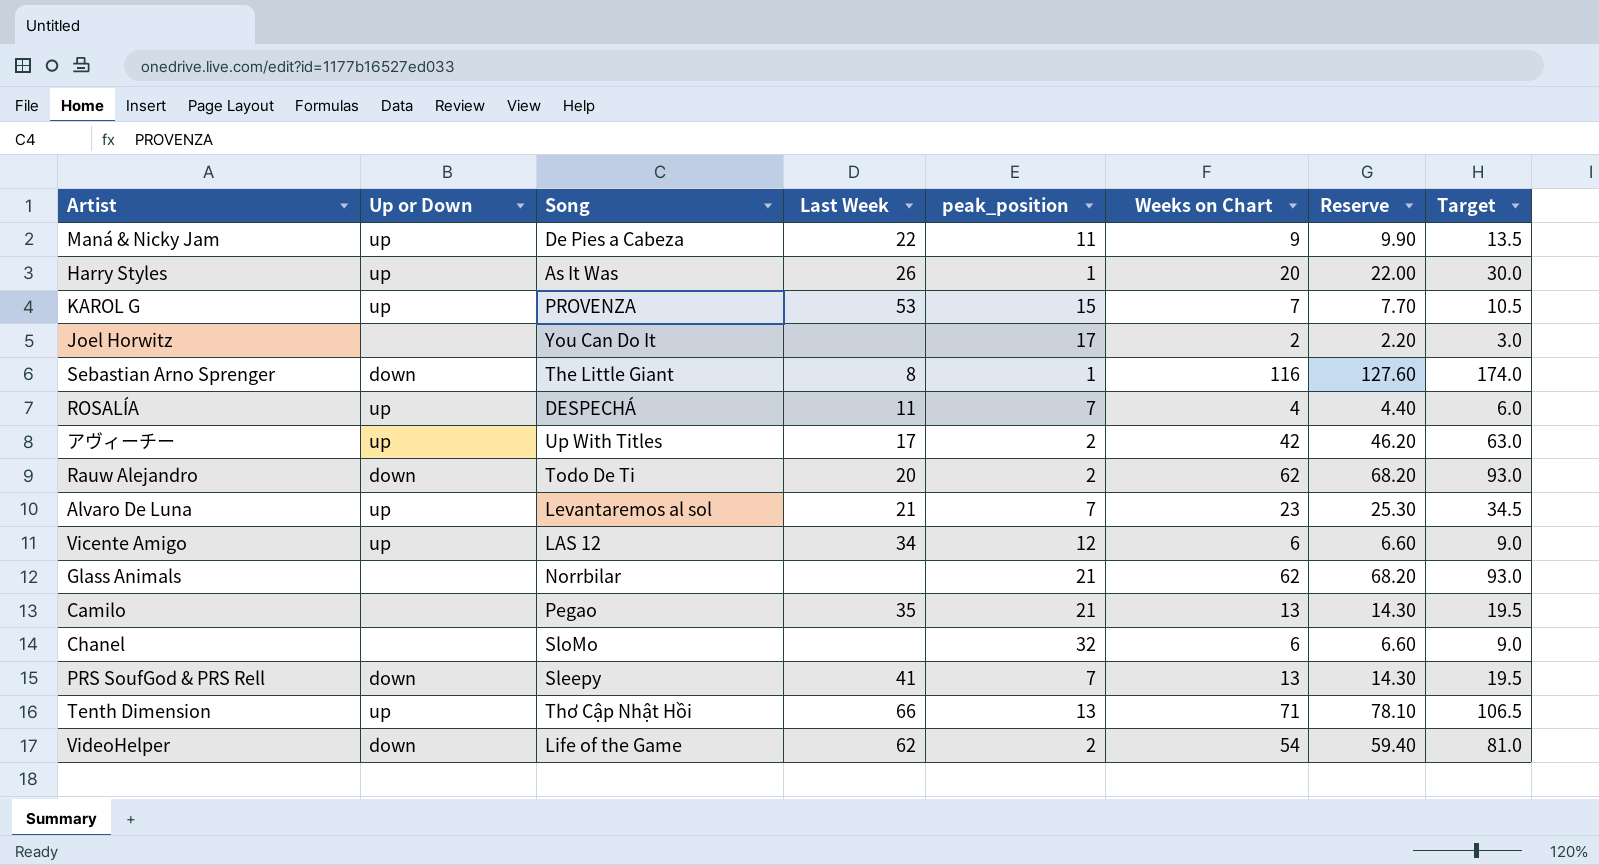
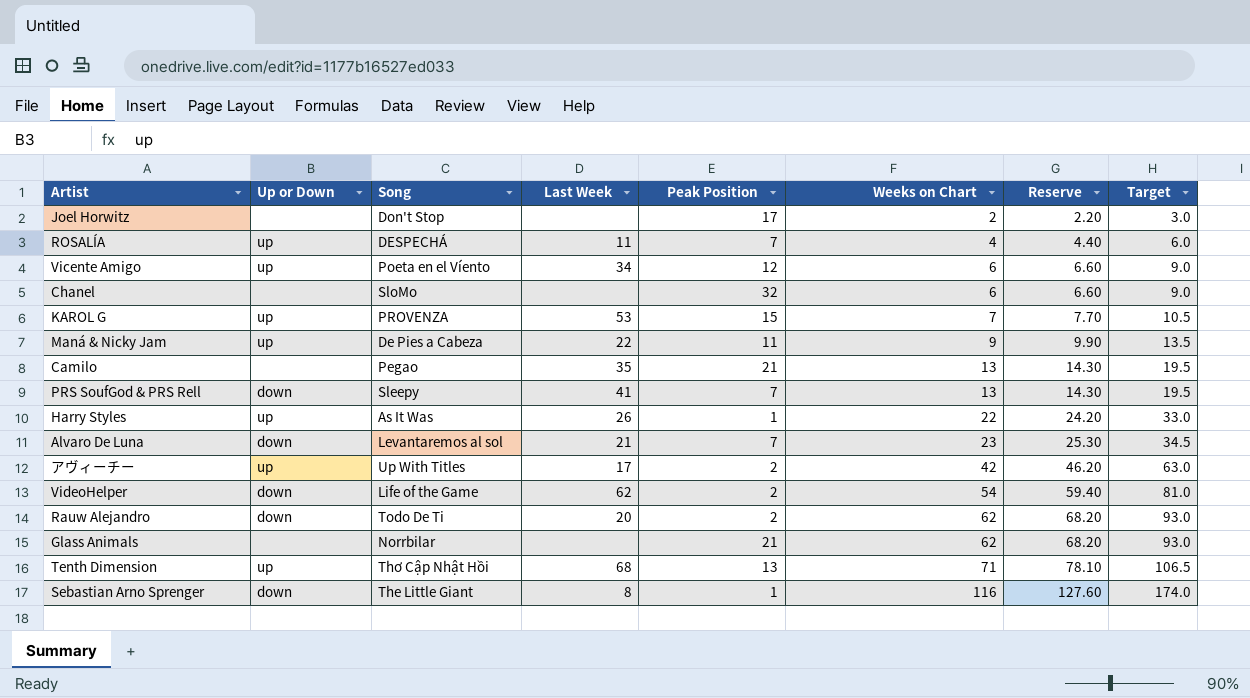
row order: none -> Weeks on Chart ascending
column name: peak_position -> Peak Position
Joel Horwitz | Song: You Can Do It -> Don't Stop
Vicente Amigo | Song: LAS 12 -> Poeta en el Víento
Harry Styles | Weeks on Chart: 20 -> 22
Harry Styles | Reserve: 22.00 -> 24.20
Harry Styles | Target: 30.0 -> 33.0
Alvaro De Luna | Up or Down: up -> down
Tenth Dimension | Last Week: 66 -> 68

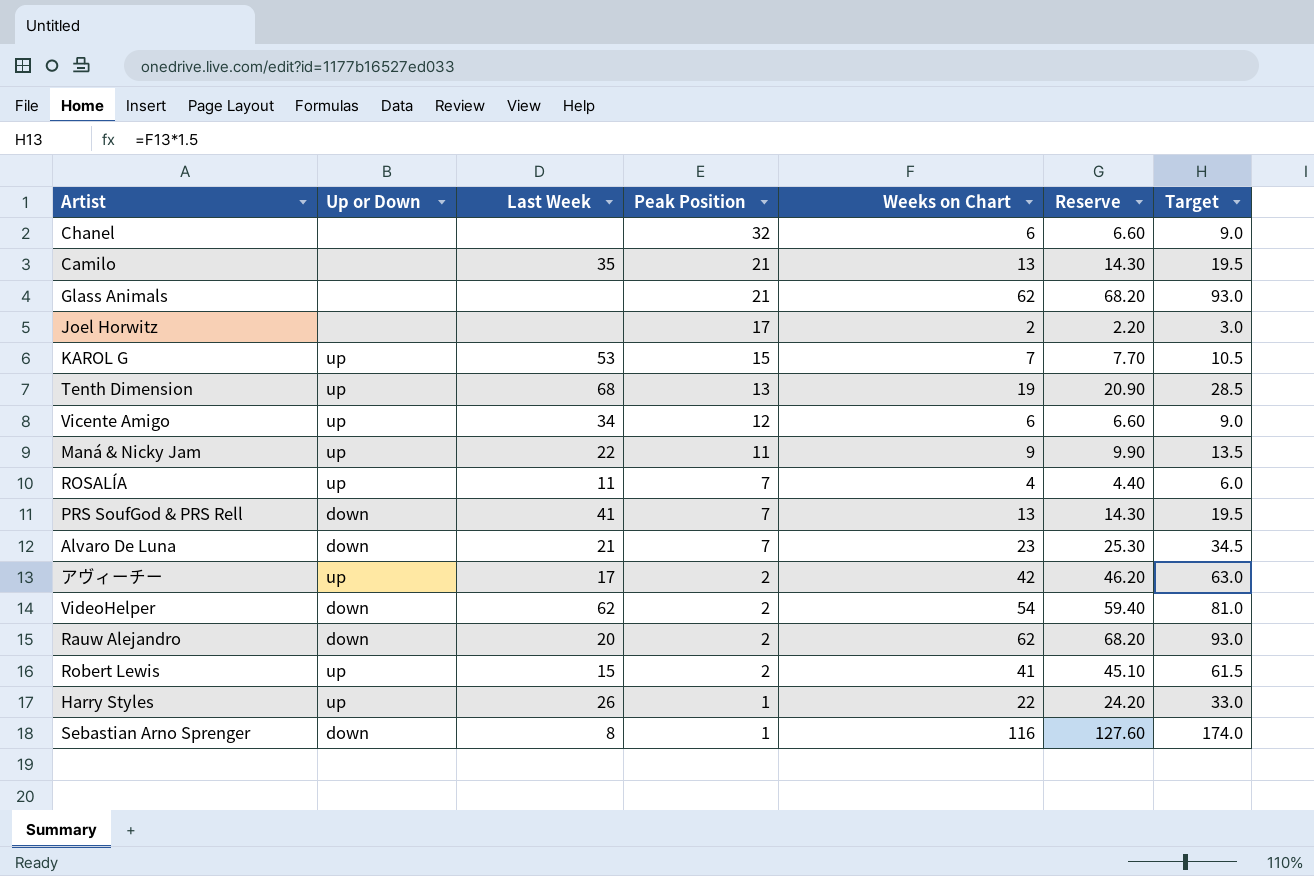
row order: Weeks on Chart ascending -> Peak Position descending
column Song | position: 3 -> none
Tenth Dimension | Weeks on Chart: 71 -> 19
Tenth Dimension | Reserve: 78.10 -> 20.90
Tenth Dimension | Target: 106.5 -> 28.5
row Robert Lewis: none -> up | 15 | 2 | 41 | 45.10 | 61.5

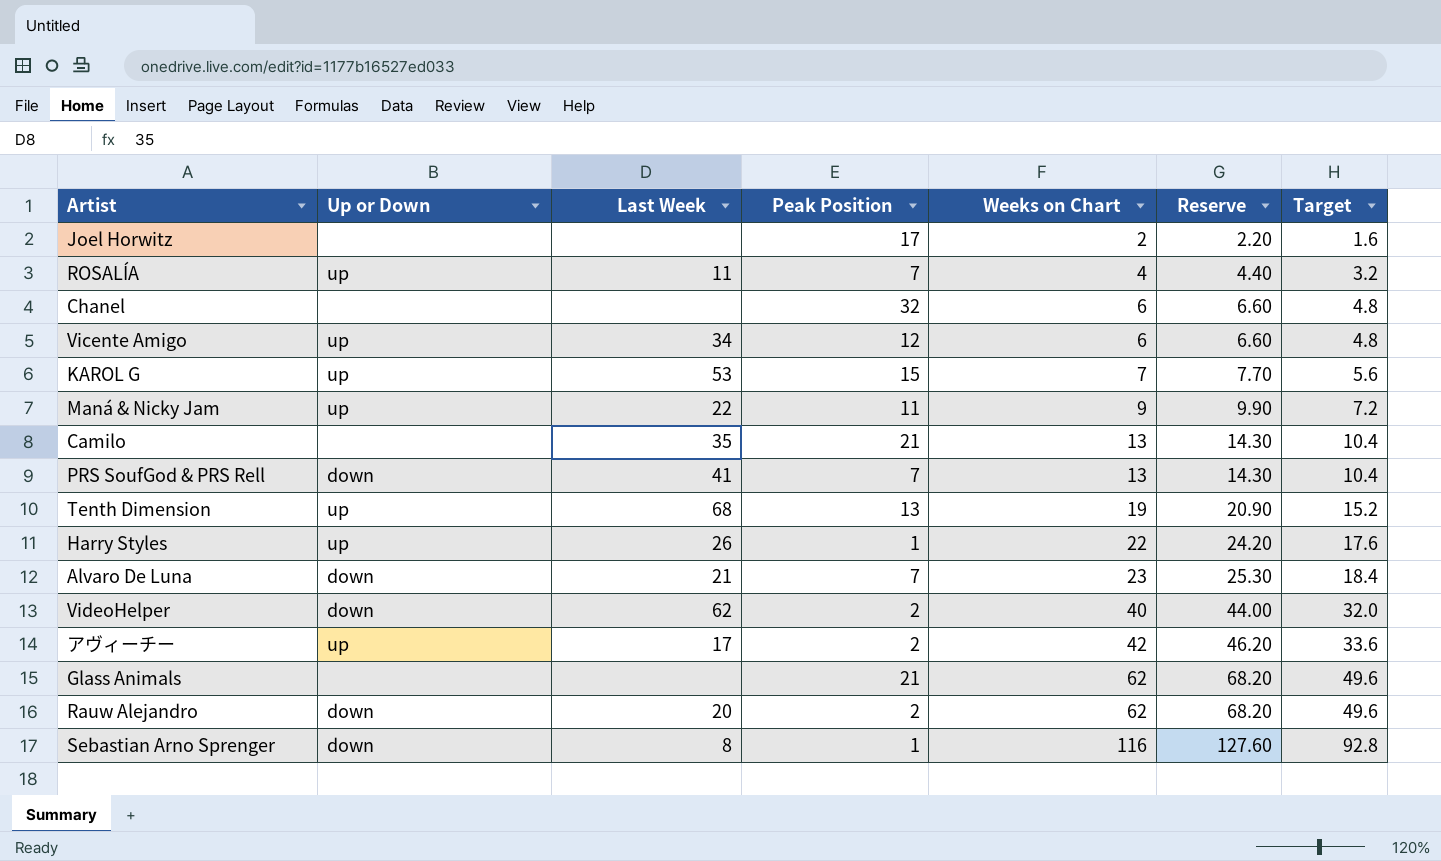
row order: Peak Position descending -> Weeks on Chart ascending
column Target | formula: [Weeks on Chart] * 1.5 -> [Weeks on Chart] * 0.8
row Robert Lewis: up | 15 | 2 | 41 | 45.10 | 61.5 -> none
VideoHelper | Weeks on Chart: 54 -> 40
VideoHelper | Reserve: 59.40 -> 44.00

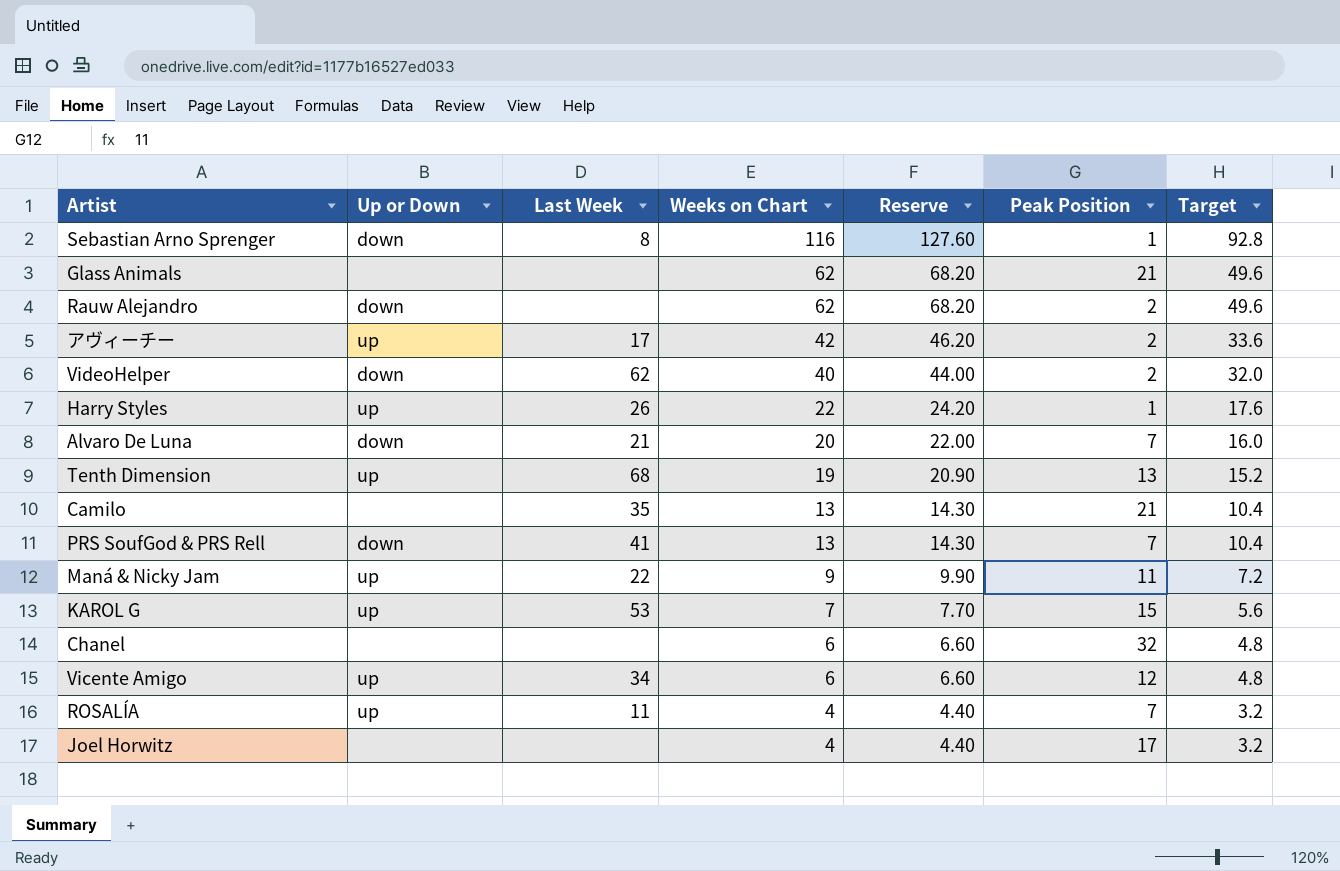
row order: Weeks on Chart ascending -> Weeks on Chart descending
column Peak Position | position: 4 -> 6
Rauw Alejandro | Last Week: 20 -> none
Alvaro De Luna | Weeks on Chart: 23 -> 20
Alvaro De Luna | Reserve: 25.30 -> 22.00
Alvaro De Luna | Target: 18.4 -> 16.0
Joel Horwitz | Weeks on Chart: 2 -> 4
Joel Horwitz | Reserve: 2.20 -> 4.40
Joel Horwitz | Target: 1.6 -> 3.2

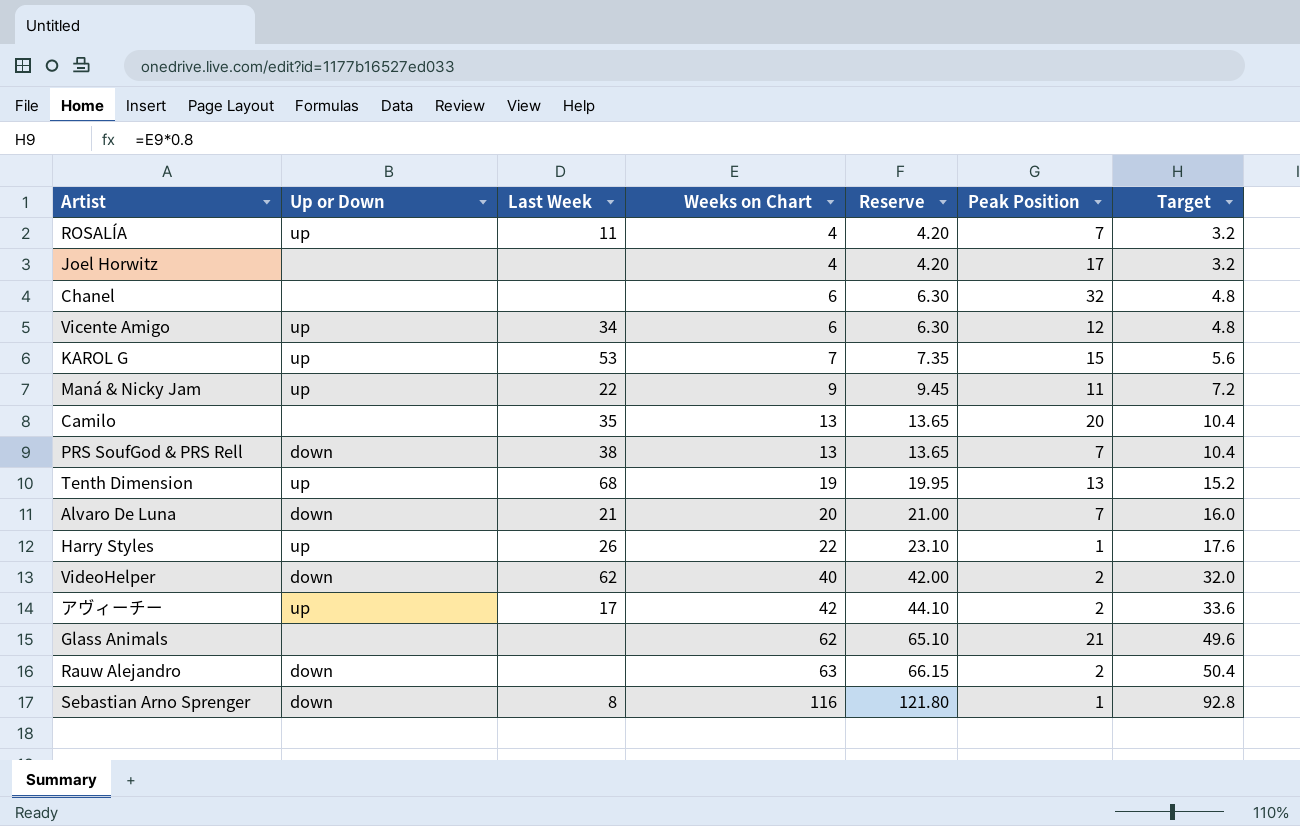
row order: Weeks on Chart descending -> Weeks on Chart ascending
column Reserve | formula: [Weeks on Chart] * 1.1 -> [Weeks on Chart] * 1.05
Camilo | Peak Position: 21 -> 20
PRS SoufGod & PRS Rell | Last Week: 41 -> 38
Rauw Alejandro | Weeks on Chart: 62 -> 63
Rauw Alejandro | Target: 49.6 -> 50.4

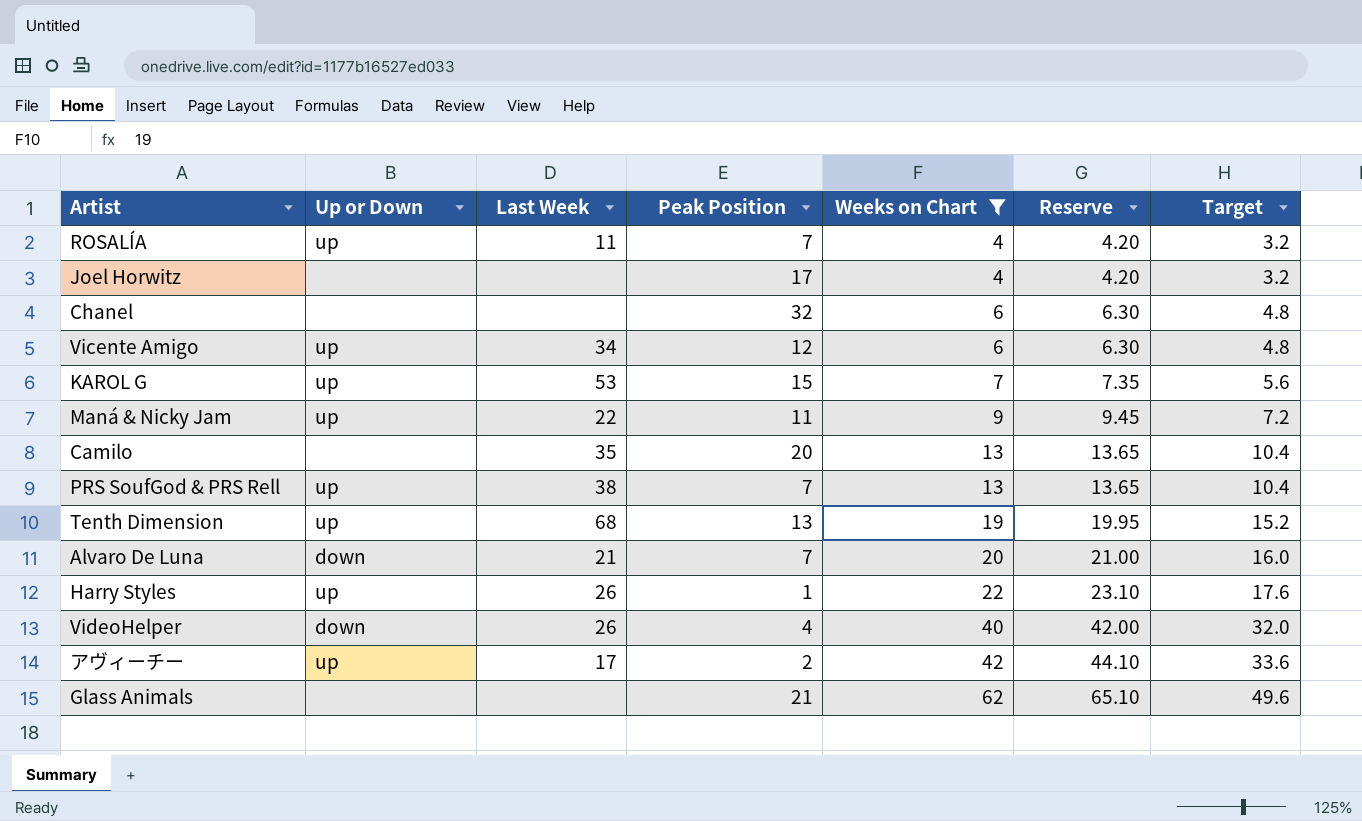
filter: none -> Weeks on Chart <= 62
column Peak Position | position: 6 -> 4
PRS SoufGod & PRS Rell | Up or Down: down -> up
VideoHelper | Last Week: 62 -> 26
VideoHelper | Peak Position: 2 -> 4

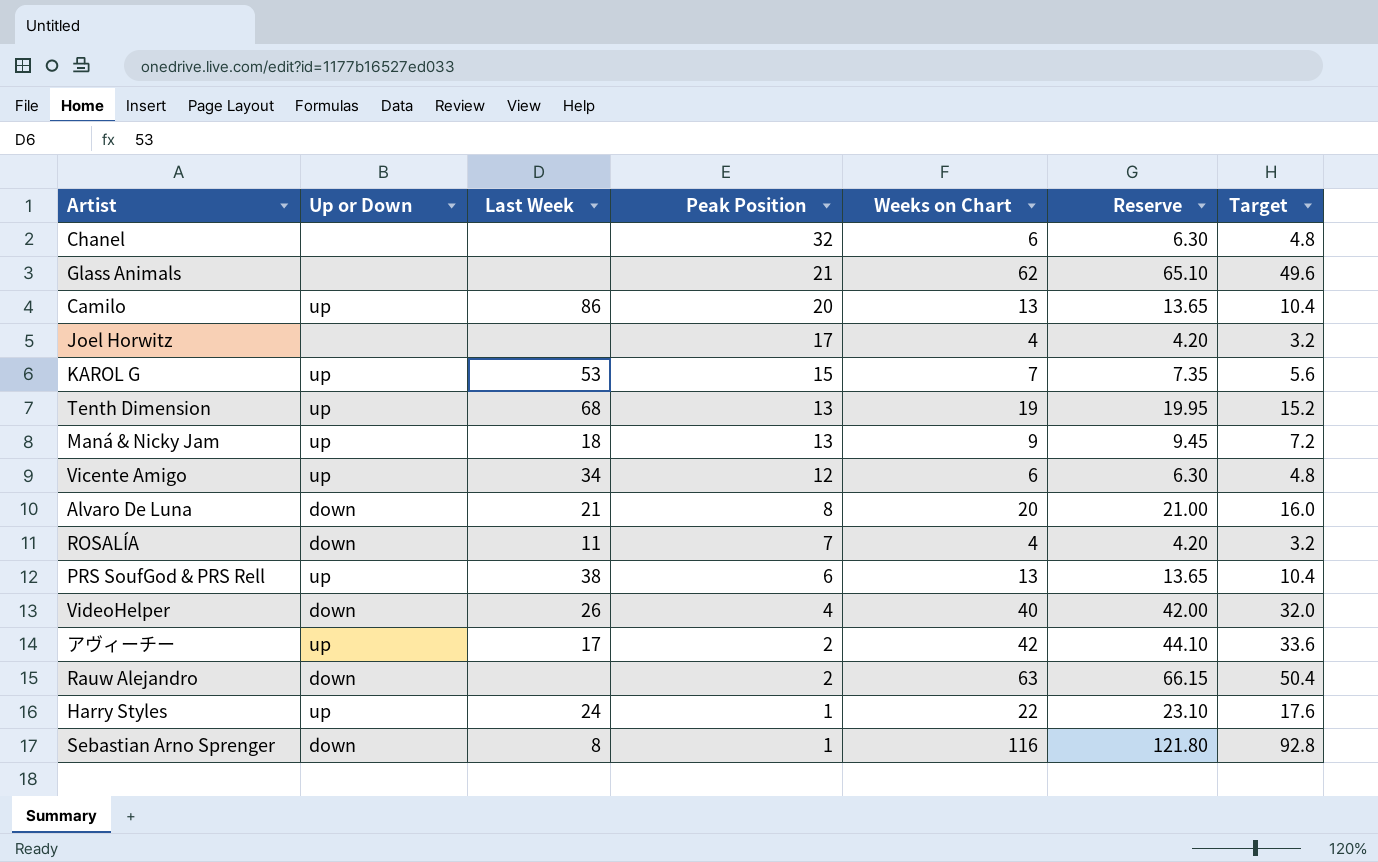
filter: Weeks on Chart <= 62 -> none
row order: Weeks on Chart ascending -> Peak Position descending
Camilo | Up or Down: none -> up
Camilo | Last Week: 35 -> 86
Maná & Nicky Jam | Last Week: 22 -> 18
Maná & Nicky Jam | Peak Position: 11 -> 13
Alvaro De Luna | Peak Position: 7 -> 8
ROSALÍA | Up or Down: up -> down
PRS SoufGod & PRS Rell | Peak Position: 7 -> 6
Harry Styles | Last Week: 26 -> 24

